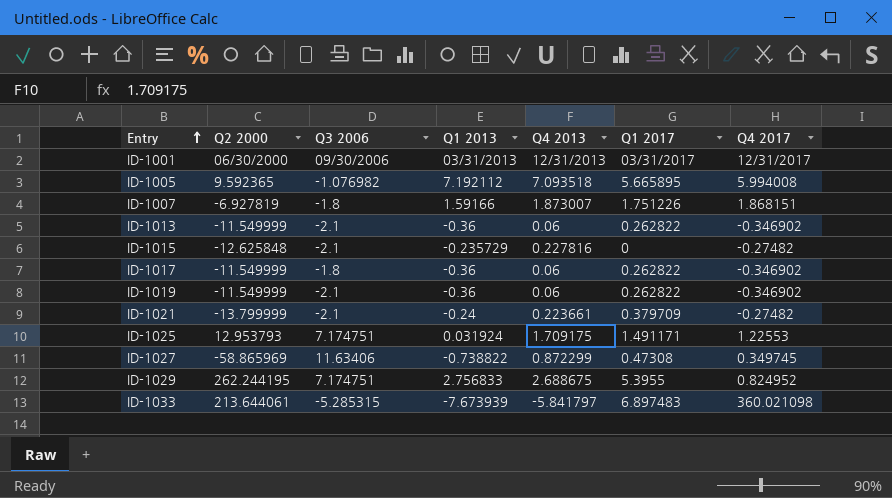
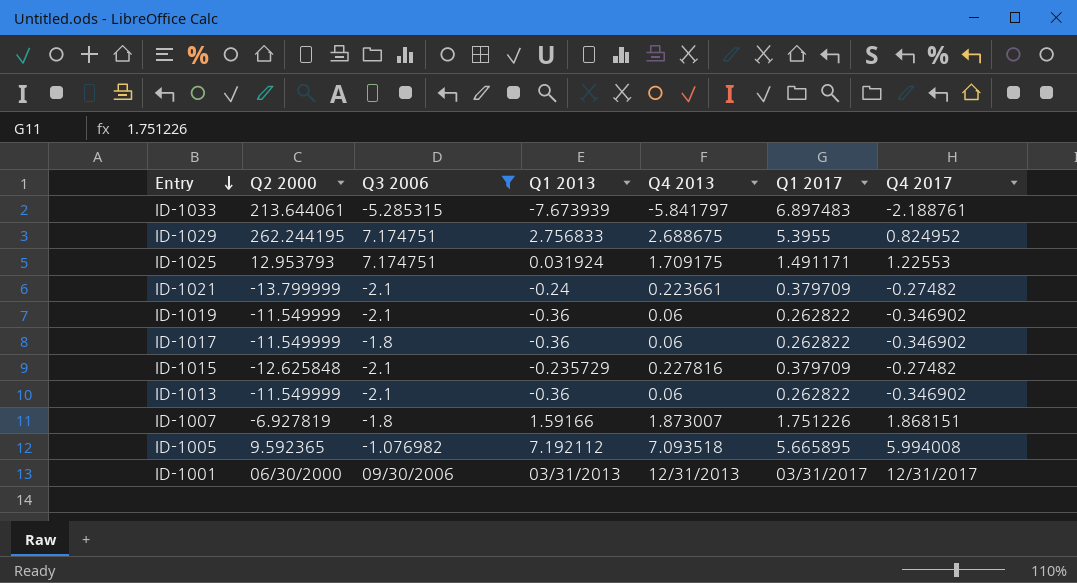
filter: none -> Q3 2006 != 11.63406
row order: Entry ascending -> Entry descending
ID-1033 | Q4 2017: 360.021098 -> -2.188761
ID-1015 | Q1 2017: 0 -> 0.379709

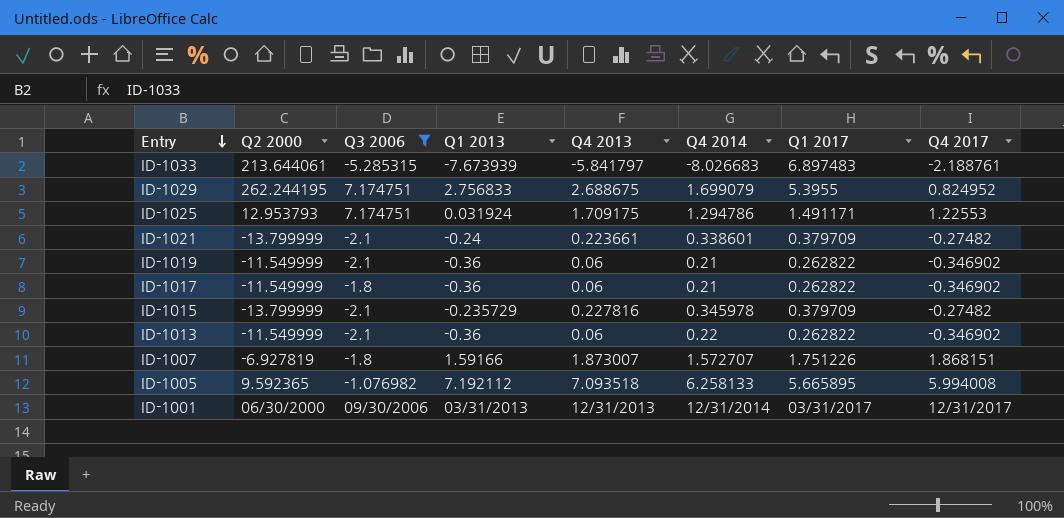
column Q4 2014 | position: none -> 6
ID-1015 | Q2 2000: -12.625848 -> -13.799999

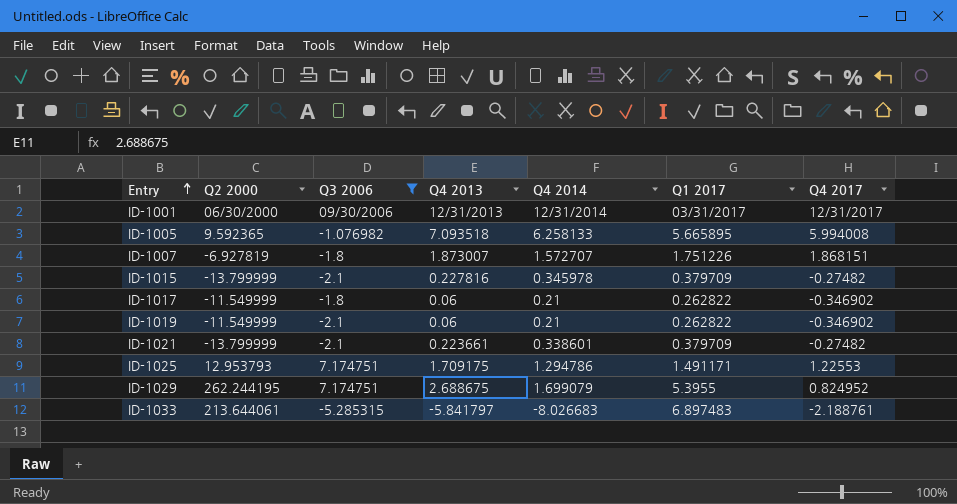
row order: Entry descending -> Entry ascending
column Q1 2013 | position: 4 -> none
row ID-1013: -11.549999 | -2.1 | -0.36 | 0.06 | 0.22 | 0.262822 | -0.346902 -> none

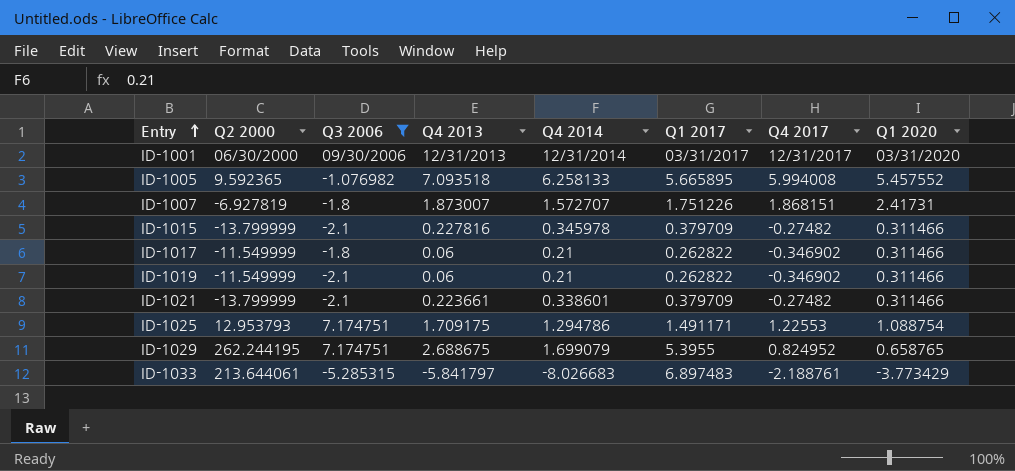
column Q1 2020 | position: none -> 8

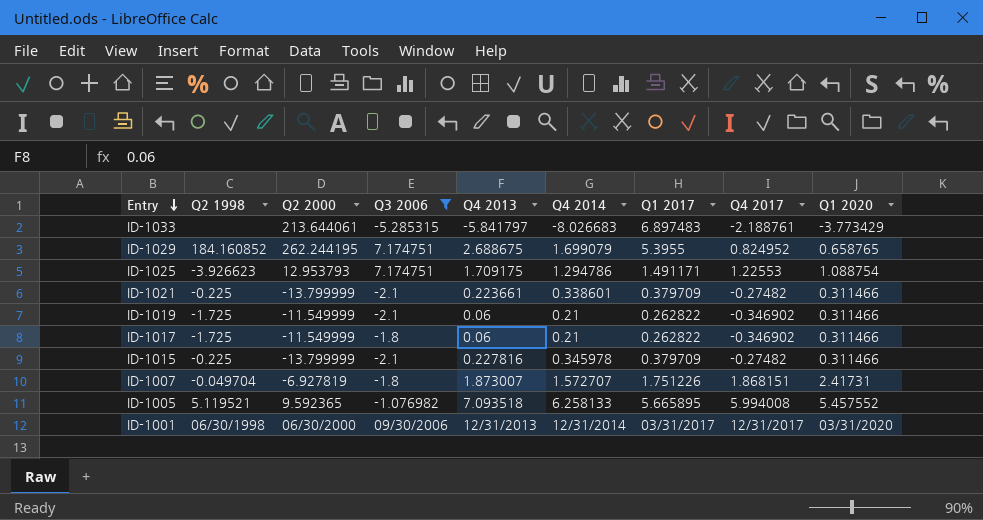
row order: Entry ascending -> Entry descending
column Q2 1998 | position: none -> 2

